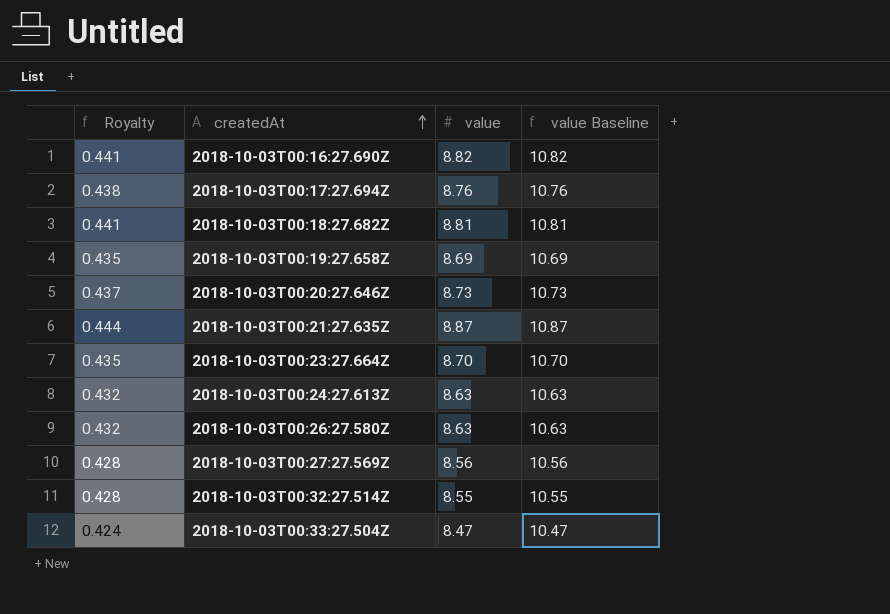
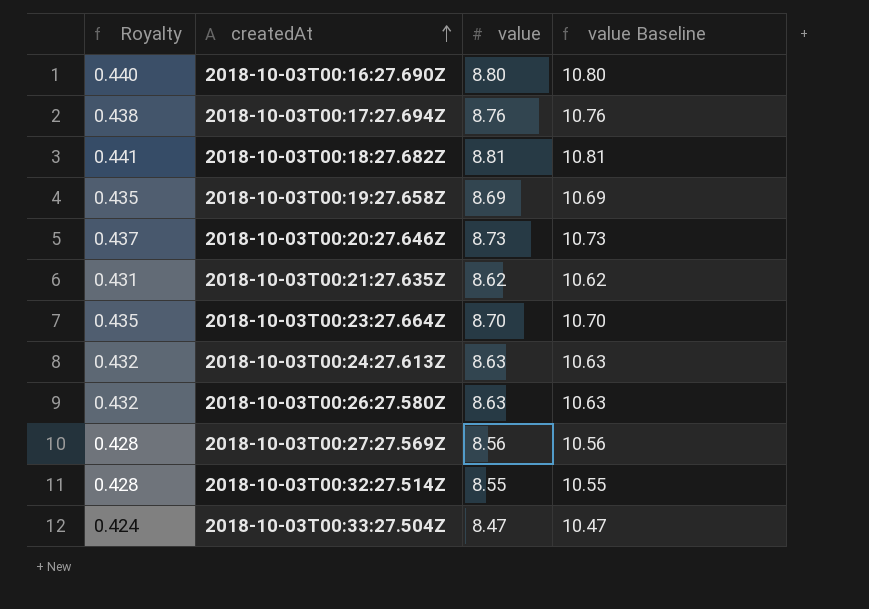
2018-10-03T00:16:27.690Z | Royalty: 0.441 -> 0.440
2018-10-03T00:16:27.690Z | value: 8.82 -> 8.80
2018-10-03T00:16:27.690Z | value Baseline: 10.82 -> 10.80
2018-10-03T00:21:27.635Z | Royalty: 0.444 -> 0.431
2018-10-03T00:21:27.635Z | value: 8.87 -> 8.62
2018-10-03T00:21:27.635Z | value Baseline: 10.87 -> 10.62

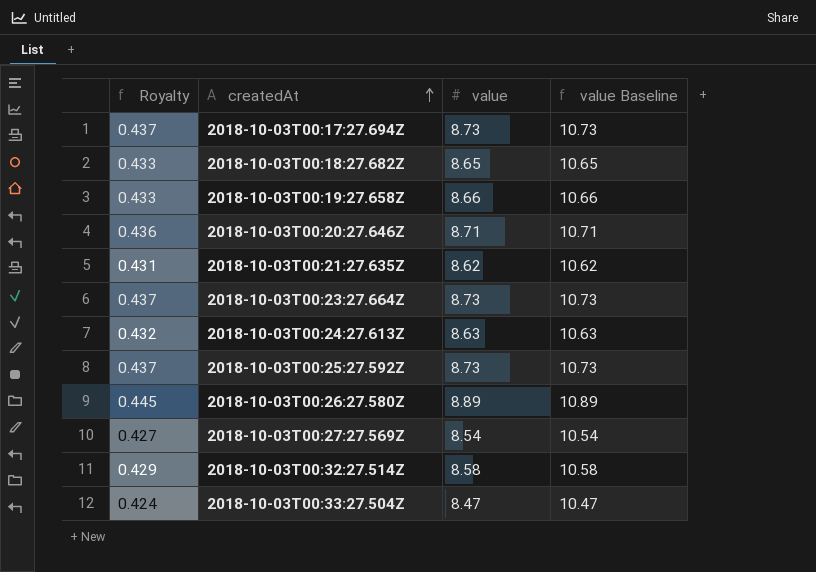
row 2018-10-03T00:16:27.690Z: 0.440 | 8.80 | 10.80 -> none
2018-10-03T00:17:27.694Z | Royalty: 0.438 -> 0.437
2018-10-03T00:17:27.694Z | value: 8.76 -> 8.73
2018-10-03T00:17:27.694Z | value Baseline: 10.76 -> 10.73
2018-10-03T00:18:27.682Z | Royalty: 0.441 -> 0.433
2018-10-03T00:18:27.682Z | value: 8.81 -> 8.65
2018-10-03T00:18:27.682Z | value Baseline: 10.81 -> 10.65
2018-10-03T00:19:27.658Z | Royalty: 0.435 -> 0.433
2018-10-03T00:19:27.658Z | value: 8.69 -> 8.66
2018-10-03T00:19:27.658Z | value Baseline: 10.69 -> 10.66
2018-10-03T00:20:27.646Z | Royalty: 0.437 -> 0.436
2018-10-03T00:20:27.646Z | value: 8.73 -> 8.71
2018-10-03T00:20:27.646Z | value Baseline: 10.73 -> 10.71
2018-10-03T00:23:27.664Z | Royalty: 0.435 -> 0.437
2018-10-03T00:23:27.664Z | value: 8.70 -> 8.73
2018-10-03T00:23:27.664Z | value Baseline: 10.70 -> 10.73
row 2018-10-03T00:25:27.592Z: none -> 0.437 | 8.73 | 10.73
2018-10-03T00:26:27.580Z | Royalty: 0.432 -> 0.445
2018-10-03T00:26:27.580Z | value: 8.63 -> 8.89
2018-10-03T00:26:27.580Z | value Baseline: 10.63 -> 10.89
2018-10-03T00:27:27.569Z | Royalty: 0.428 -> 0.427
2018-10-03T00:27:27.569Z | value: 8.56 -> 8.54
2018-10-03T00:27:27.569Z | value Baseline: 10.56 -> 10.54
2018-10-03T00:32:27.514Z | Royalty: 0.428 -> 0.429
2018-10-03T00:32:27.514Z | value: 8.55 -> 8.58
2018-10-03T00:32:27.514Z | value Baseline: 10.55 -> 10.58

